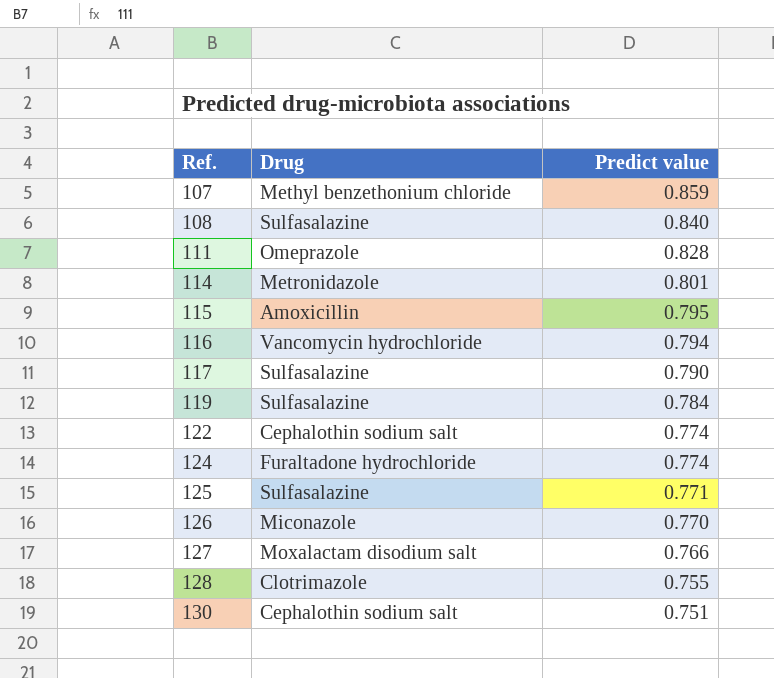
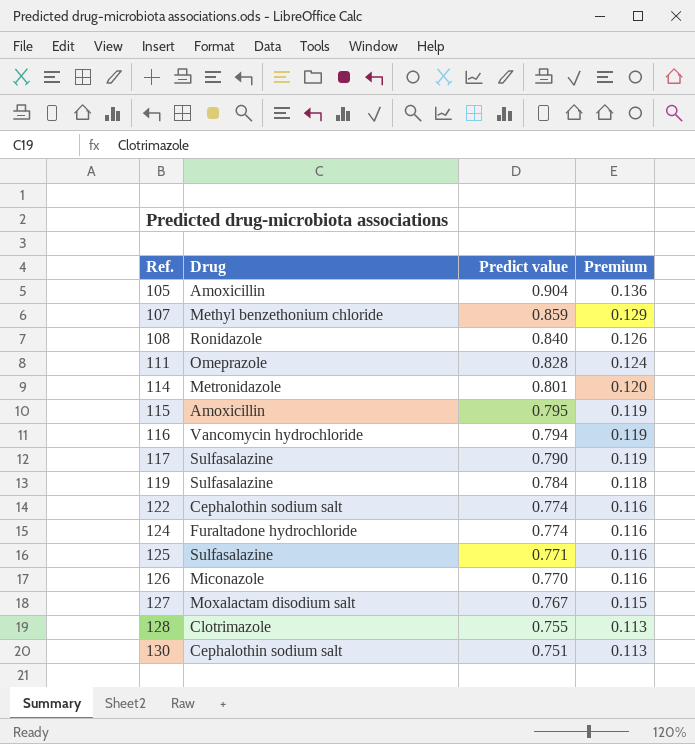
column Premium | formula: none -> [Predict value] * 0.15
row 105: none -> Amoxicillin | 0.904 | 0.136
108 | Drug: Sulfasalazine -> Ronidazole
127 | Predict value: 0.766 -> 0.767

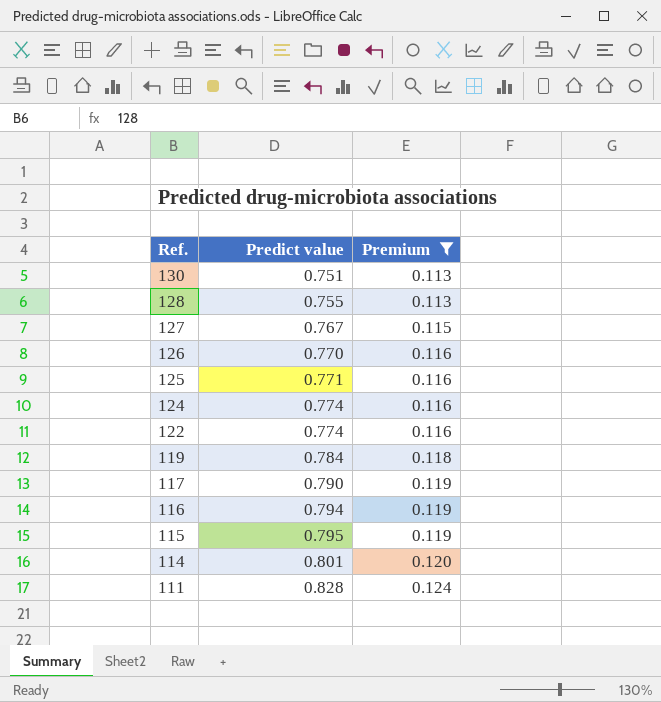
filter: none -> Premium <= 0.124
row order: Ref. ascending -> Ref. descending
column Drug | position: 2 -> none

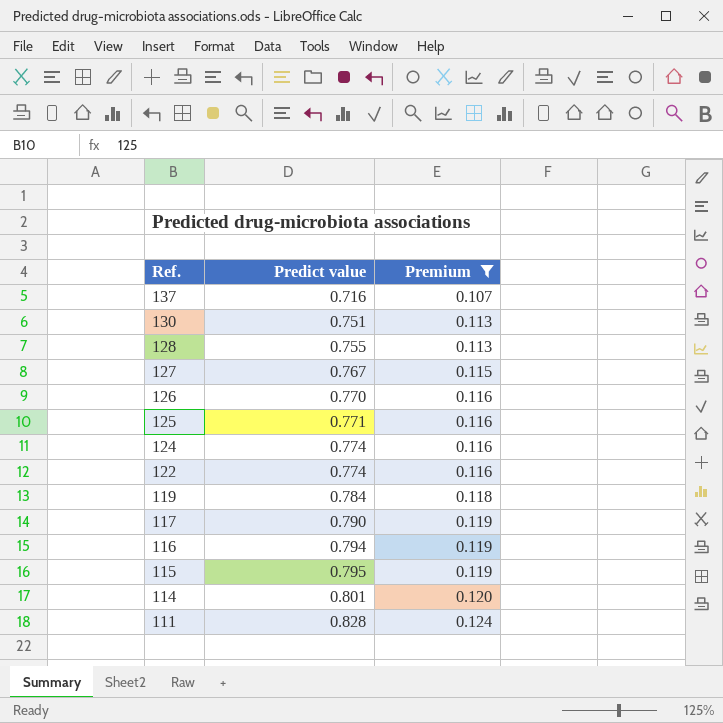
row 137: none -> 0.716 | 0.107

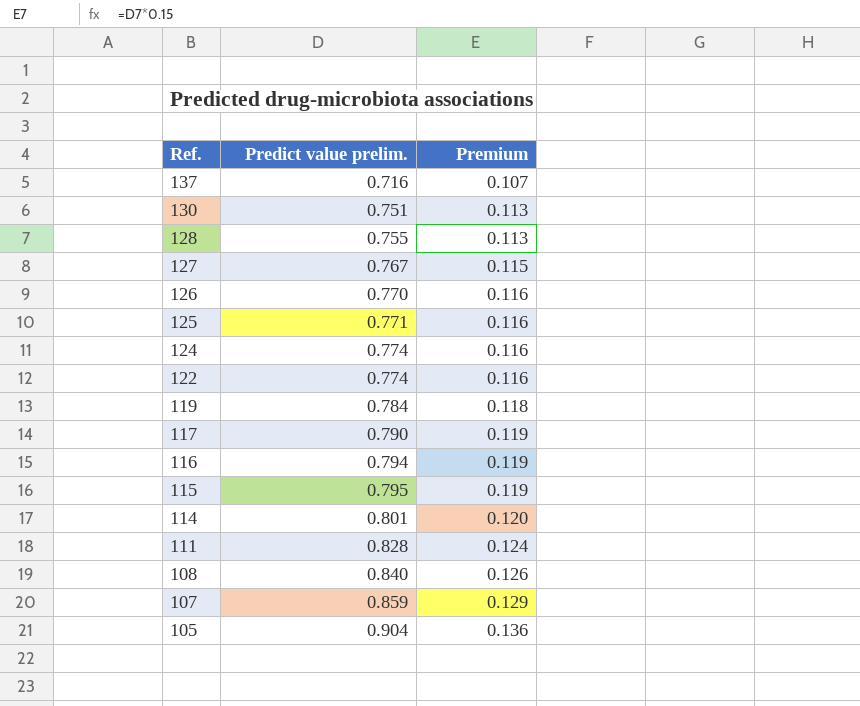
filter: Premium <= 0.124 -> none
column name: Predict value -> Predict value prelim.

